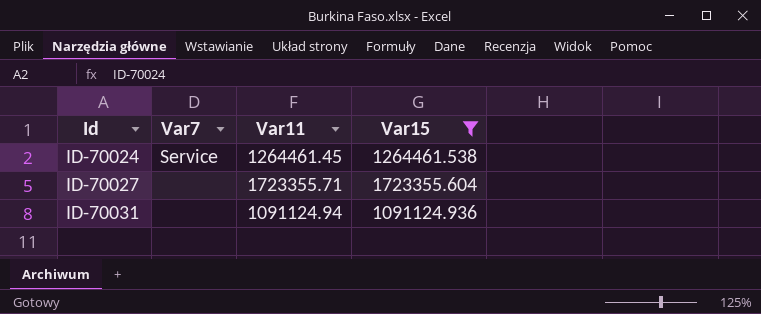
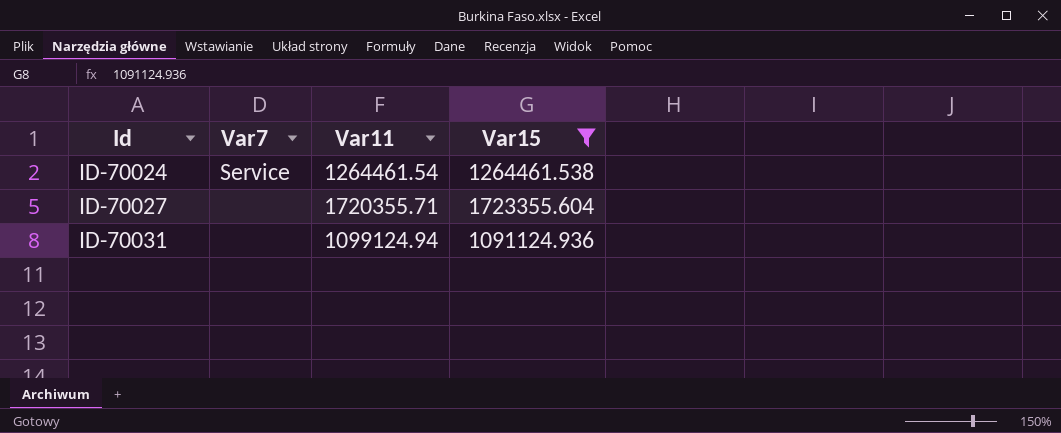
ID-70024 | Var11: 1264461.45 -> 1264461.54
ID-70027 | Var11: 1723355.71 -> 1720355.71
ID-70031 | Var11: 1091124.94 -> 1099124.94

